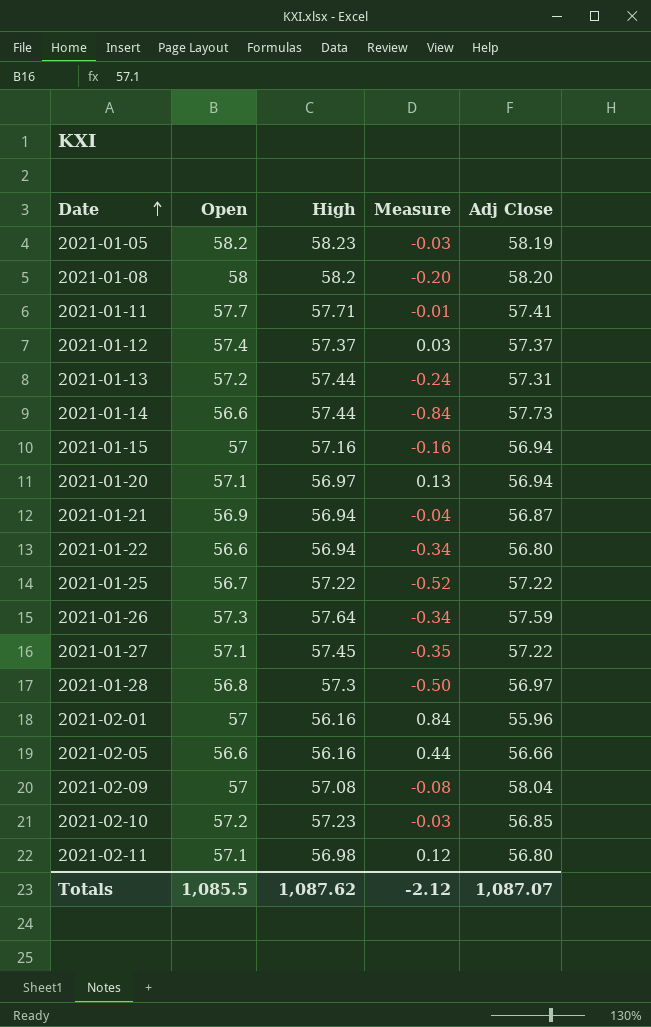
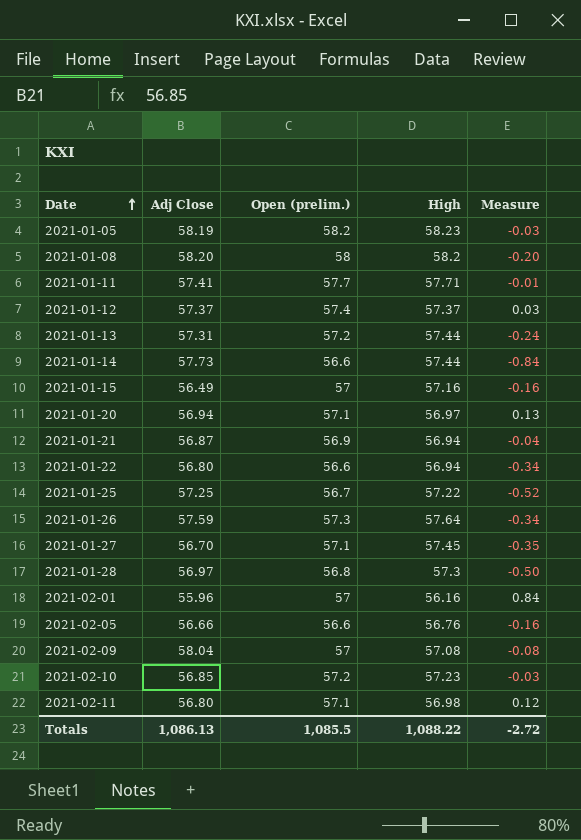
column Adj Close | position: 5 -> 2
column name: Open -> Open (prelim.)
2021-01-15 | Adj Close: 56.94 -> 56.49
2021-01-25 | Adj Close: 57.22 -> 57.25
2021-01-27 | Adj Close: 57.22 -> 56.70
2021-02-05 | High: 56.16 -> 56.76
2021-02-05 | Measure: 0.44 -> -0.16
Totals | Adj Close: 1,087.07 -> 1,086.13
Totals | High: 1,087.62 -> 1,088.22
Totals | Measure: -2.12 -> -2.72

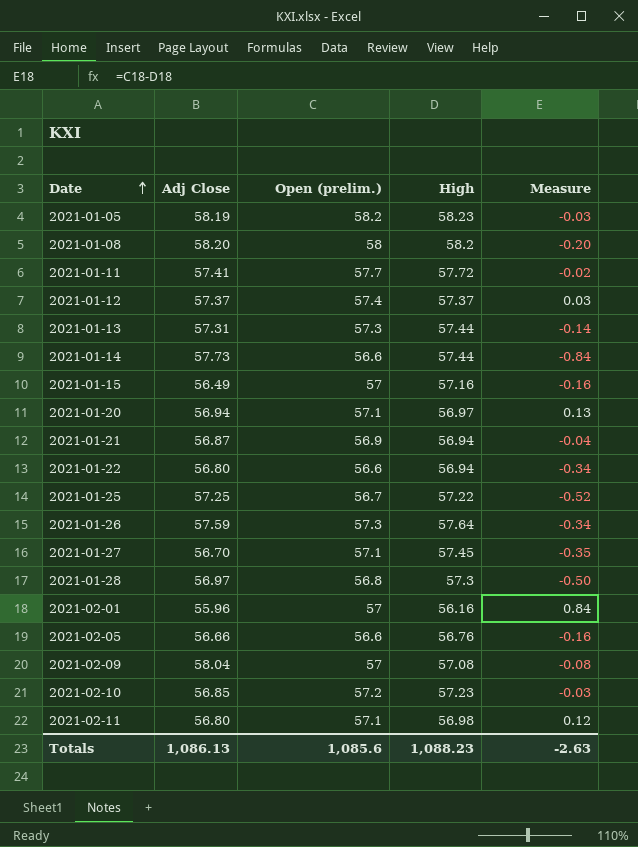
2021-01-11 | High: 57.71 -> 57.72
2021-01-11 | Measure: -0.01 -> -0.02
2021-01-13 | Open (prelim.): 57.2 -> 57.3
2021-01-13 | Measure: -0.24 -> -0.14
Totals | Open (prelim.): 1,085.5 -> 1,085.6
Totals | High: 1,088.22 -> 1,088.23
Totals | Measure: -2.72 -> -2.63

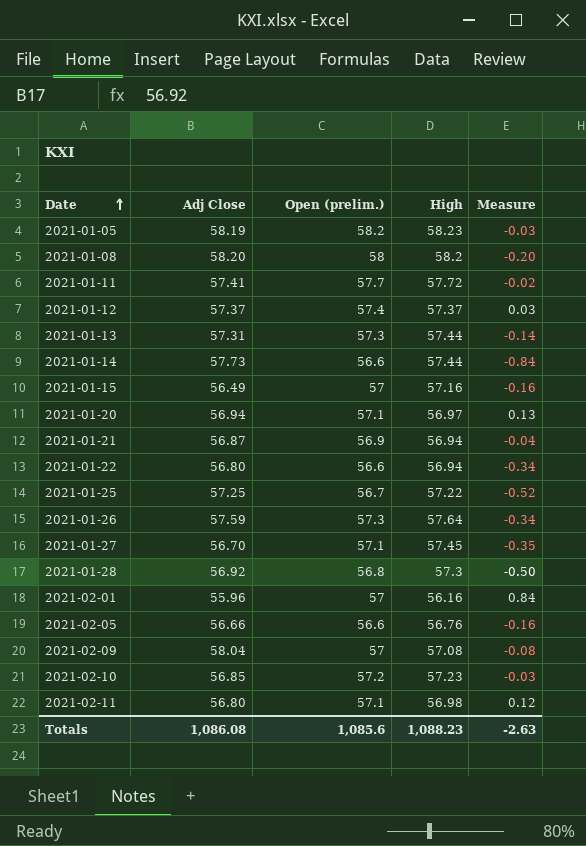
2021-01-28 | Adj Close: 56.97 -> 56.92
Totals | Adj Close: 1,086.13 -> 1,086.08

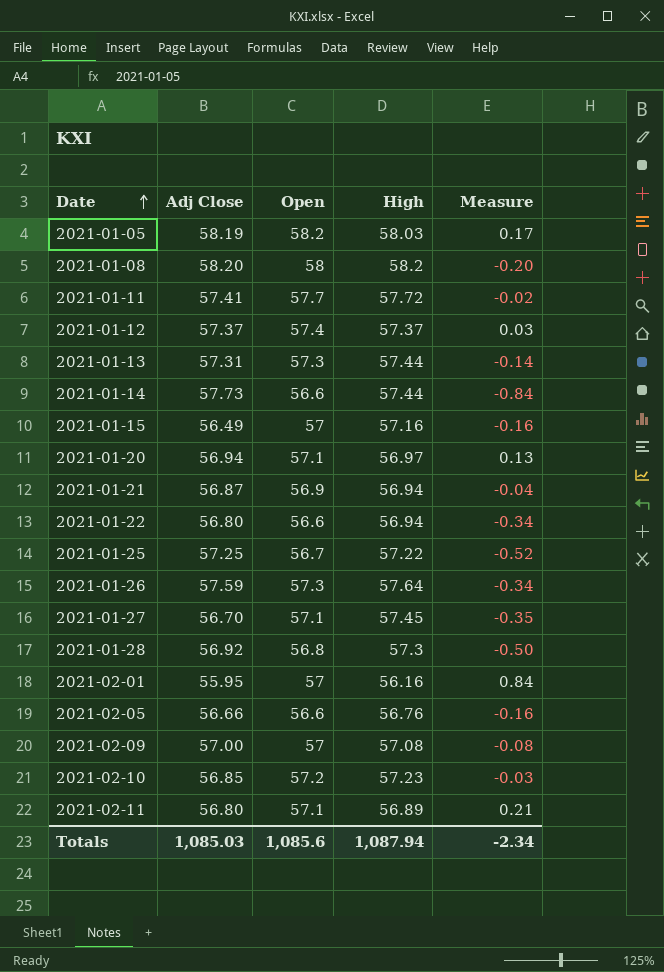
column name: Open (prelim.) -> Open
2021-01-05 | High: 58.23 -> 58.03
2021-01-05 | Measure: -0.03 -> 0.17
2021-02-01 | Adj Close: 55.96 -> 55.95
2021-02-09 | Adj Close: 58.04 -> 57.00
2021-02-11 | High: 56.98 -> 56.89
2021-02-11 | Measure: 0.12 -> 0.21
Totals | Adj Close: 1,086.08 -> 1,085.03
Totals | High: 1,088.23 -> 1,087.94
Totals | Measure: -2.63 -> -2.34

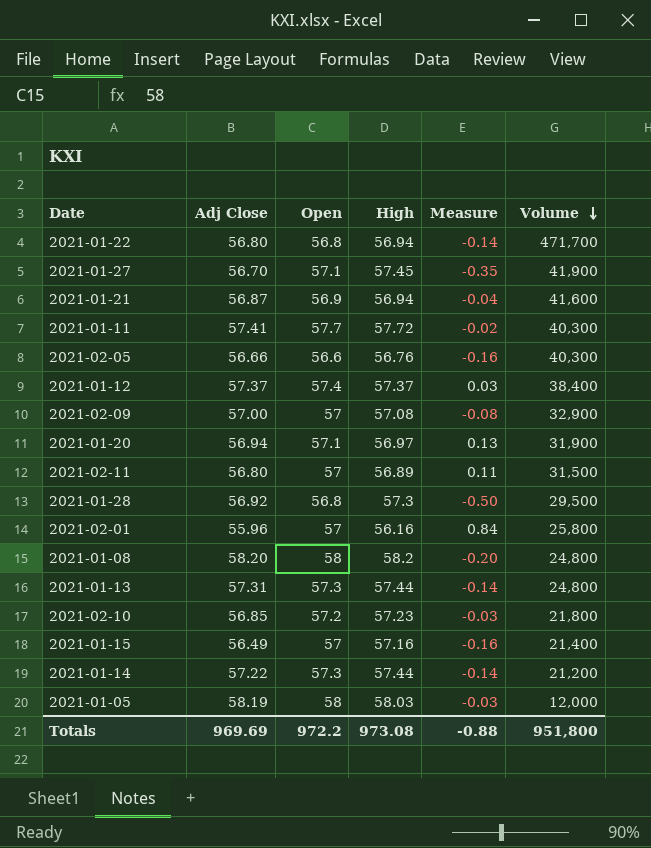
row order: Date ascending -> Volume descending
column Volume | position: none -> 6
row 2021-01-25: 57.25 | 56.7 | 57.22 | -0.52 -> none
row 2021-01-26: 57.59 | 57.3 | 57.64 | -0.34 -> none
2021-01-22 | Open: 56.6 -> 56.8
2021-01-22 | Measure: -0.34 -> -0.14
2021-02-11 | Open: 57.1 -> 57
2021-02-11 | Measure: 0.21 -> 0.11
2021-02-01 | Adj Close: 55.95 -> 55.96
2021-01-14 | Adj Close: 57.73 -> 57.22
2021-01-14 | Open: 56.6 -> 57.3
2021-01-14 | Measure: -0.84 -> -0.14
2021-01-05 | Open: 58.2 -> 58
2021-01-05 | Measure: 0.17 -> -0.03
Totals | Adj Close: 1,085.03 -> 969.69
Totals | Open: 1,085.6 -> 972.2
Totals | High: 1,087.94 -> 973.08
Totals | Measure: -2.34 -> -0.88

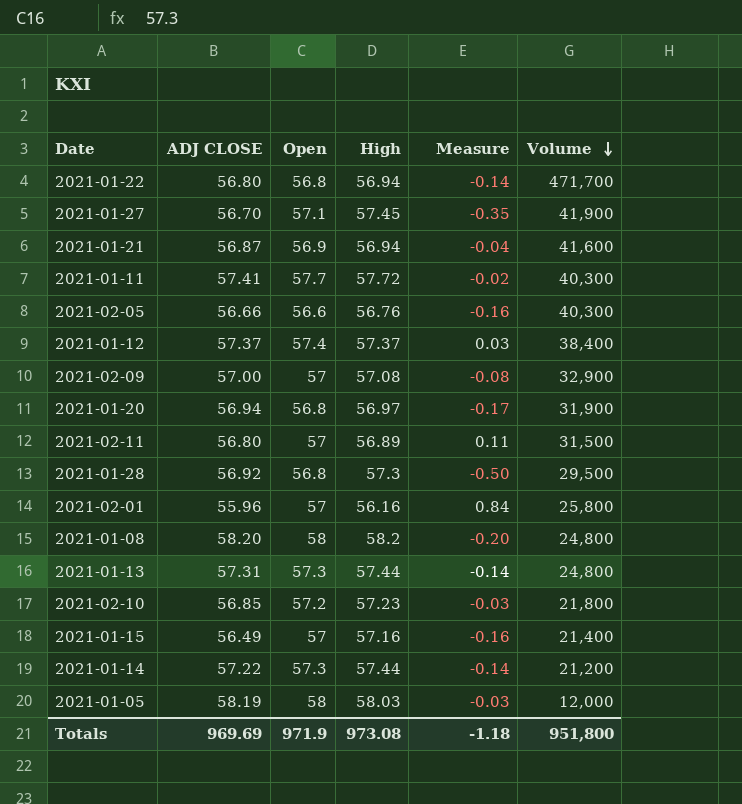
column name: Adj Close -> ADJ CLOSE
2021-01-20 | Open: 57.1 -> 56.8
2021-01-20 | Measure: 0.13 -> -0.17
Totals | Open: 972.2 -> 971.9
Totals | Measure: -0.88 -> -1.18

